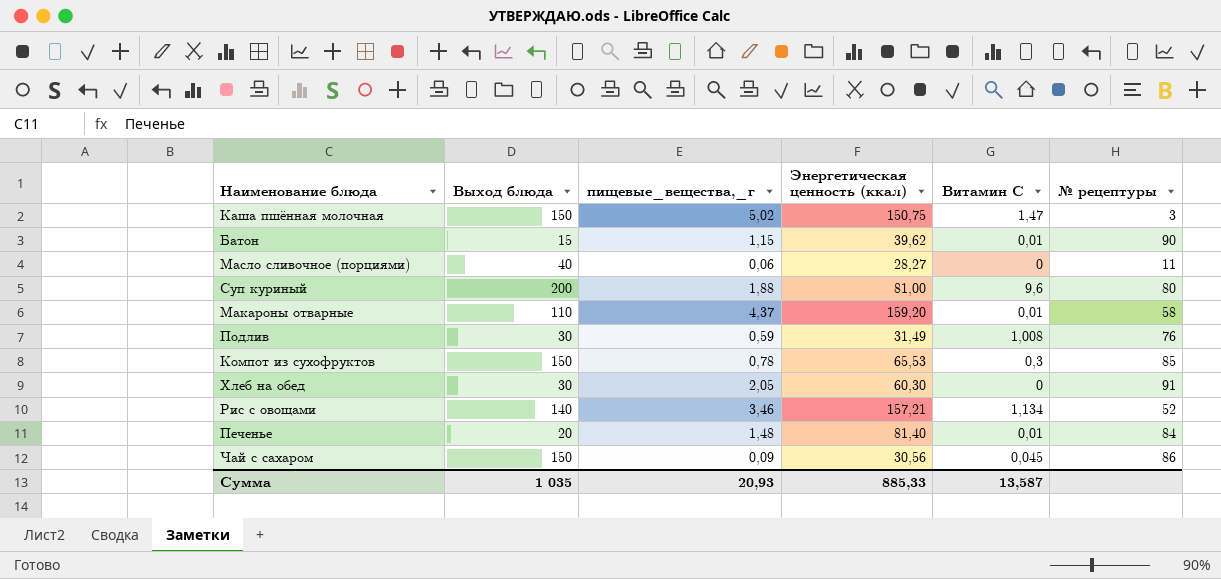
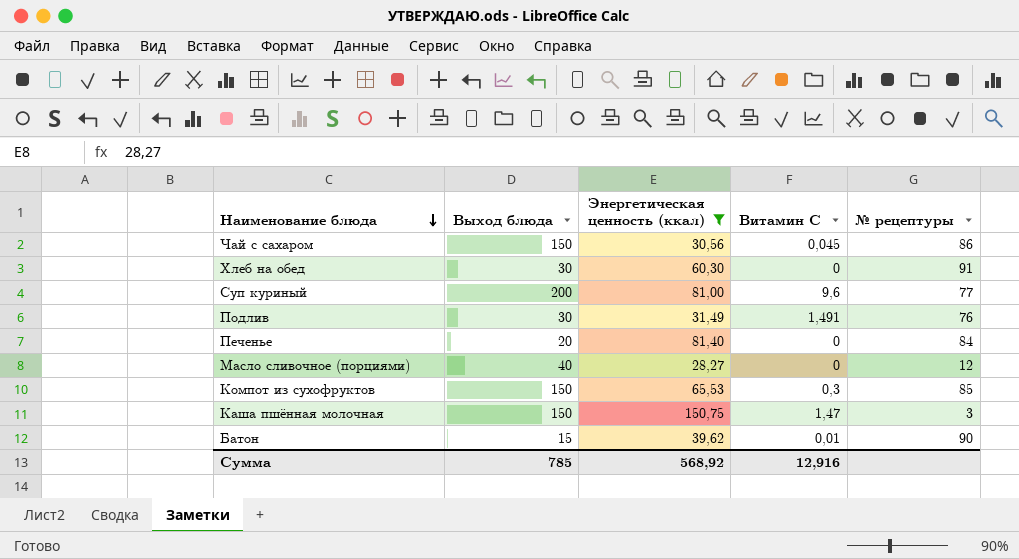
filter: none -> Энергетическая ценность (ккал) <= 150,75
row order: none -> Наименование блюда descending
column пищевые_вещества,_г | position: 3 -> none
Суп куриный | № рецептуры: 80 -> 77
Подлив | Витамин С: 1,008 -> 1,491
Печенье | Витамин С: 0,01 -> 0
Масло сливочное (порциями) | № рецептуры: 11 -> 12
Сумма | Выход блюда: 1 035 -> 785
Сумма | Энергетическая ценность (ккал): 885,33 -> 568,92
Сумма | Витамин С: 13,587 -> 12,916

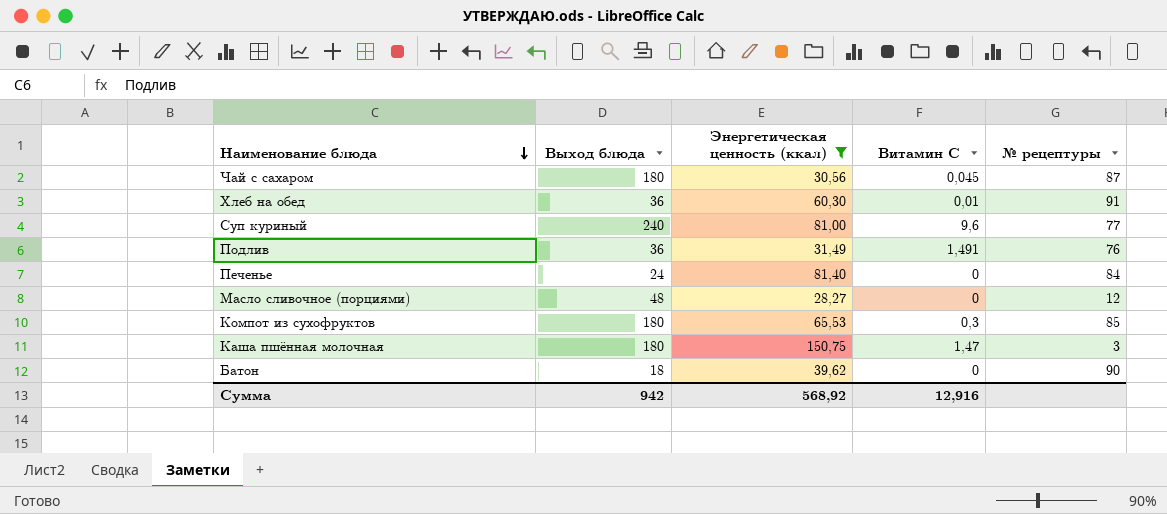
Чай с сахаром | Выход блюда: 150 -> 180
Чай с сахаром | № рецептуры: 86 -> 87
Хлеб на обед | Выход блюда: 30 -> 36
Хлеб на обед | Витамин С: 0 -> 0,01
Суп куриный | Выход блюда: 200 -> 240
Подлив | Выход блюда: 30 -> 36
Печенье | Выход блюда: 20 -> 24
Масло сливочное (порциями) | Выход блюда: 40 -> 48
Компот из сухофруктов | Выход блюда: 150 -> 180
Каша пшённая молочная | Выход блюда: 150 -> 180
Батон | Выход блюда: 15 -> 18
Батон | Витамин С: 0,01 -> 0
Сумма | Выход блюда: 785 -> 942

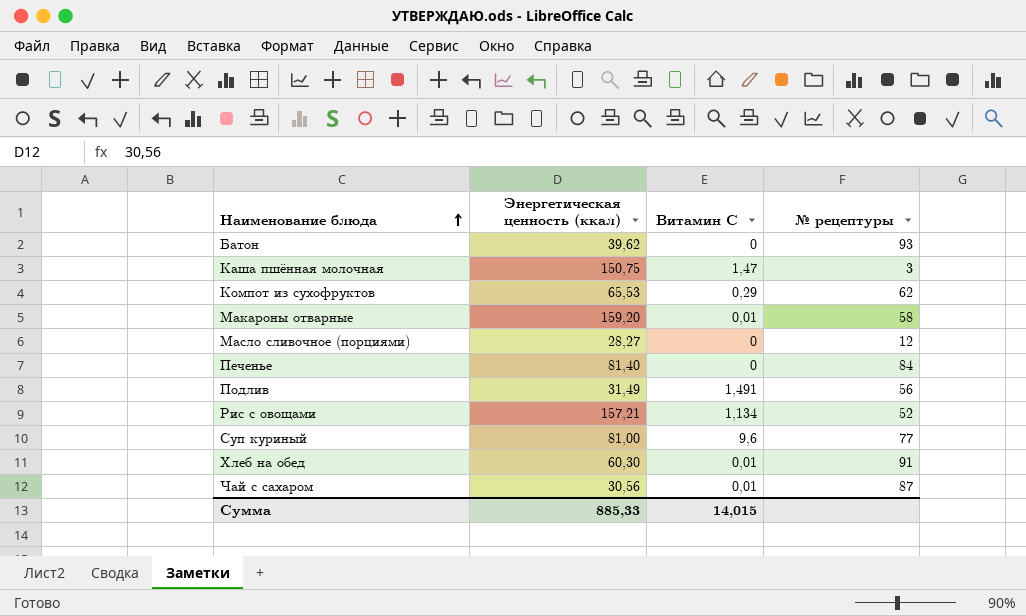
filter: Энергетическая ценность (ккал) <= 150,75 -> none
row order: Наименование блюда descending -> Наименование блюда ascending
column Выход блюда | position: 2 -> none
Батон | № рецептуры: 90 -> 93
Компот из сухофруктов | Витамин С: 0,3 -> 0,29
Компот из сухофруктов | № рецептуры: 85 -> 62
Подлив | № рецептуры: 76 -> 56
Чай с сахаром | Витамин С: 0,045 -> 0,01
Сумма | Энергетическая ценность (ккал): 568,92 -> 885,33
Сумма | Витамин С: 12,916 -> 14,015

